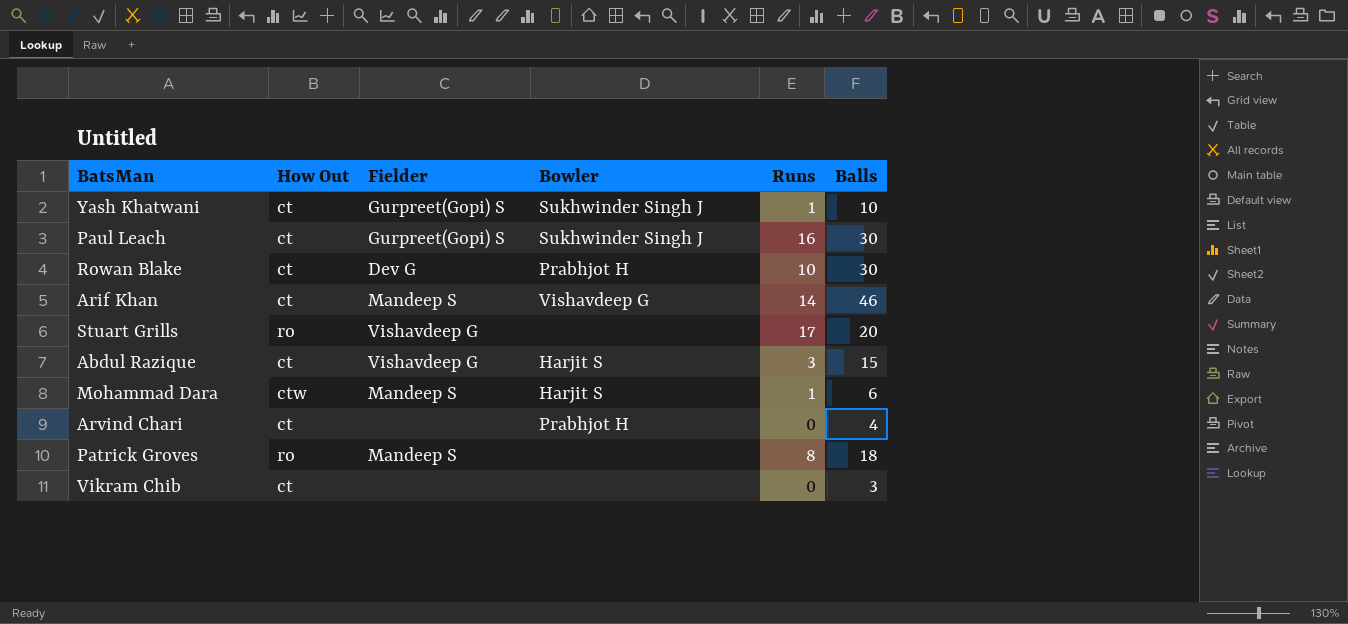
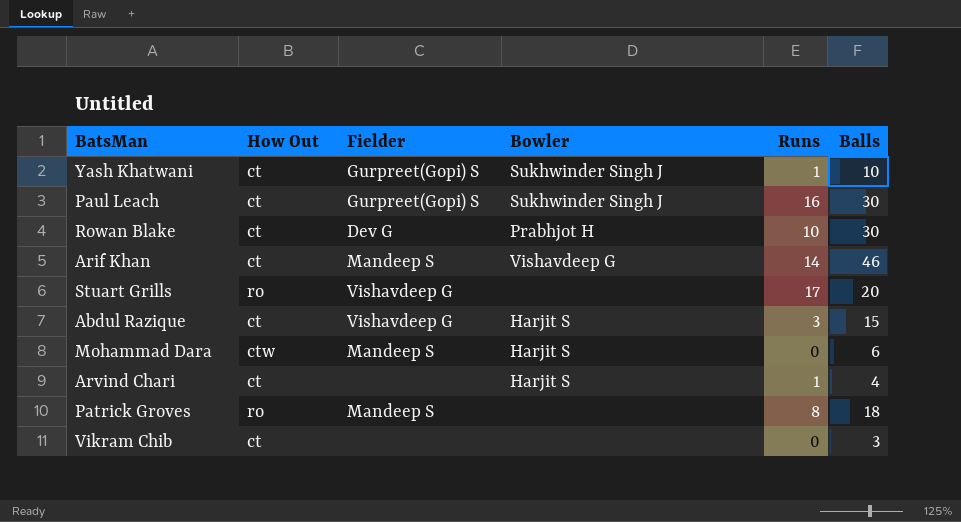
Mohammad Dara | Runs: 1 -> 0
Arvind Chari | Bowler: Prabhjot H -> Harjit S
Arvind Chari | Runs: 0 -> 1

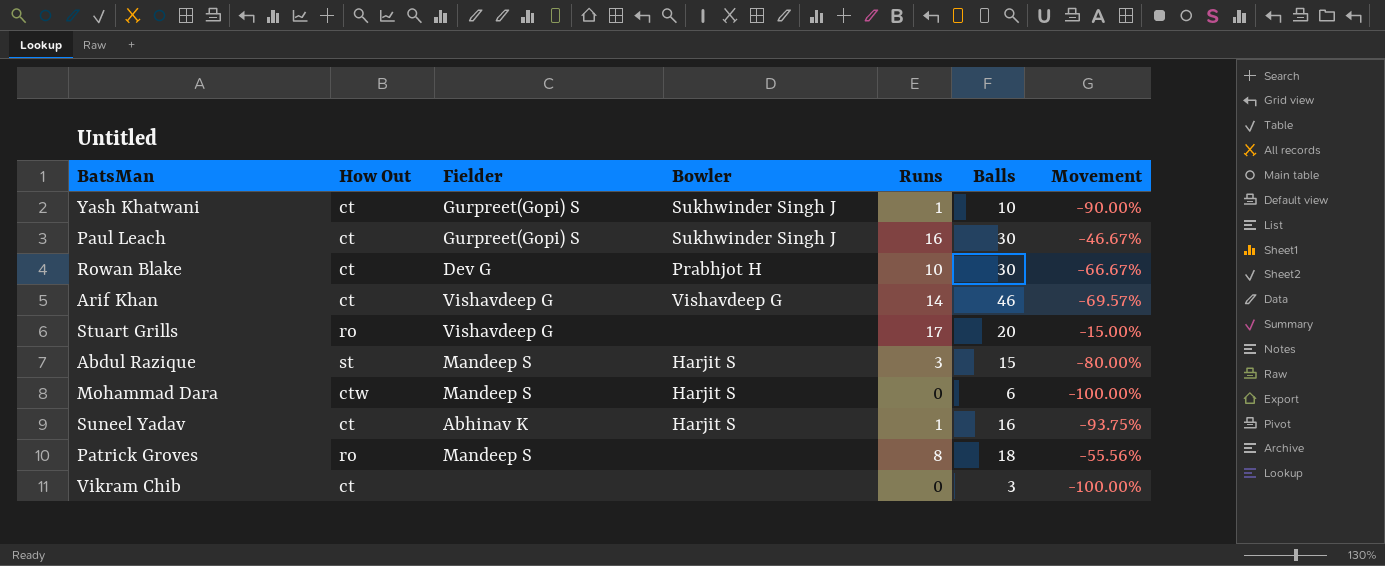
column Movement | formula: none -> ([Runs] - [Balls]) / [Balls]
row Arvind Chari: ct | none | Harjit S | 1 | 4 -> none
Arif Khan | Fielder: Mandeep S -> Vishavdeep G
Abdul Razique | How Out: ct -> st
Abdul Razique | Fielder: Vishavdeep G -> Mandeep S
row Suneel Yadav: none -> ct | Abhinav K | Harjit S | 1 | 16 | -93.75%

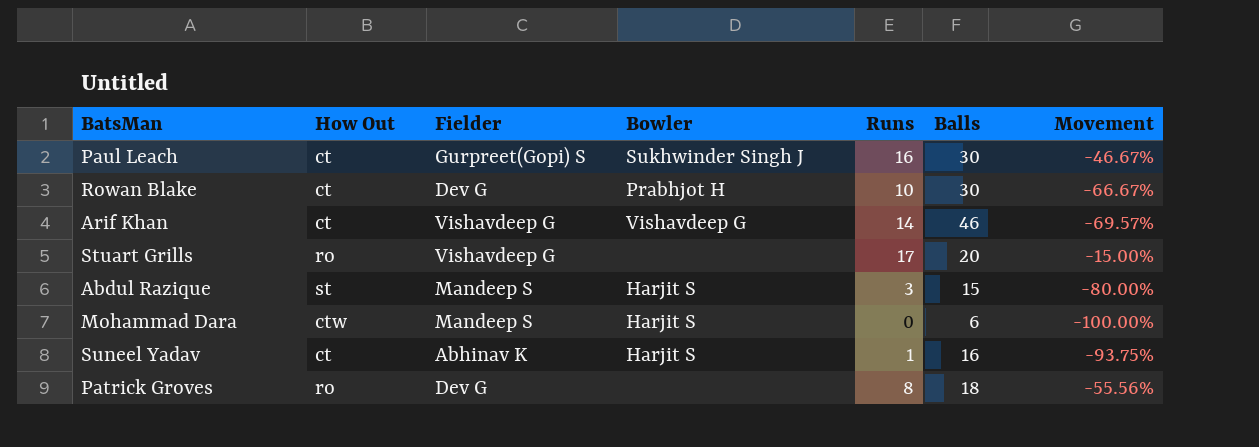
row Yash Khatwani: ct | Gurpreet(Gopi) S | Sukhwinder Singh J | 1 | 10 | -90.00% -> none
row Vikram Chib: ct | none | none | 0 | 3 | -100.00% -> none
Patrick Groves | Fielder: Mandeep S -> Dev G

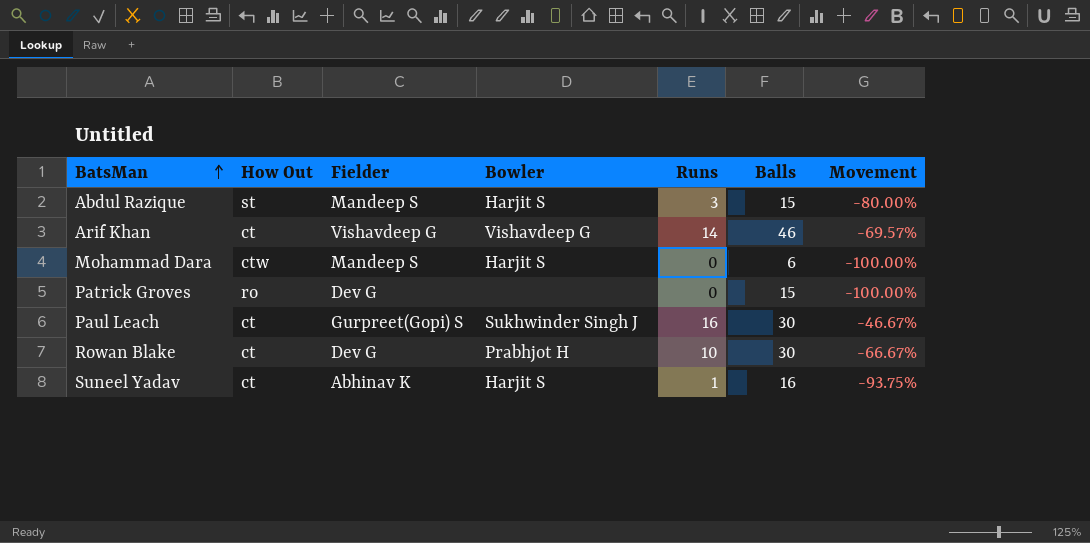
row order: none -> BatsMan ascending
row Stuart Grills: ro | Vishavdeep G | none | 17 | 20 | -15.00% -> none
Patrick Groves | Runs: 8 -> 0
Patrick Groves | Balls: 18 -> 15
Patrick Groves | Movement: -55.56% -> -100.00%

